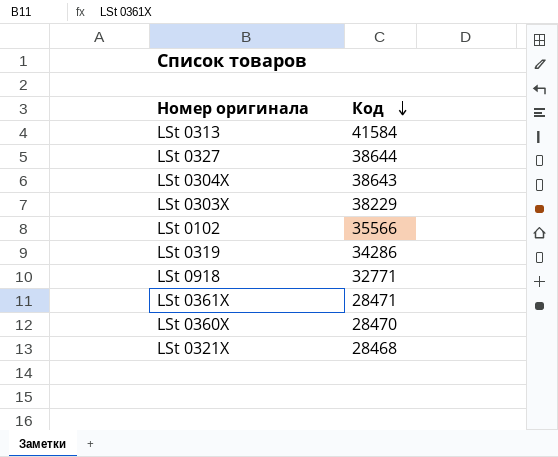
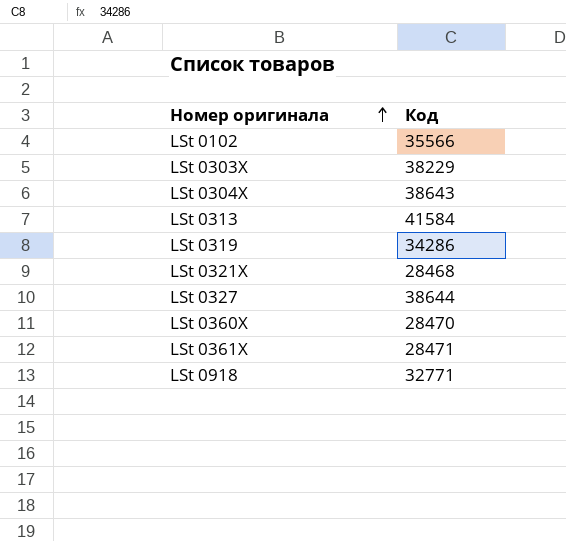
row order: Код descending -> Номер оригинала ascending

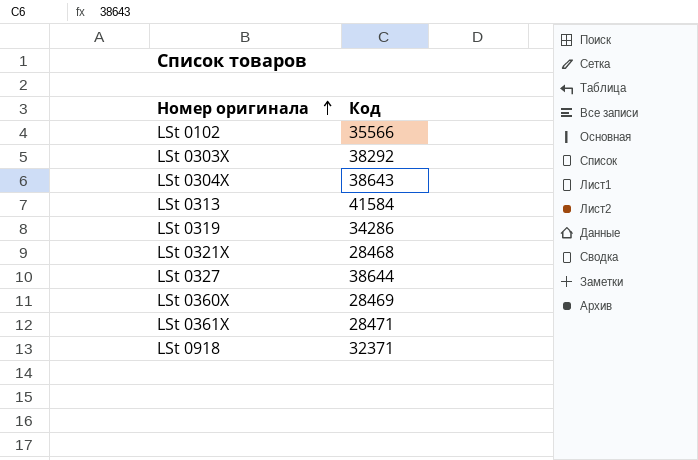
LSt 0303X | Код: 38229 -> 38292
LSt 0360X | Код: 28470 -> 28469
LSt 0918 | Код: 32771 -> 32371

